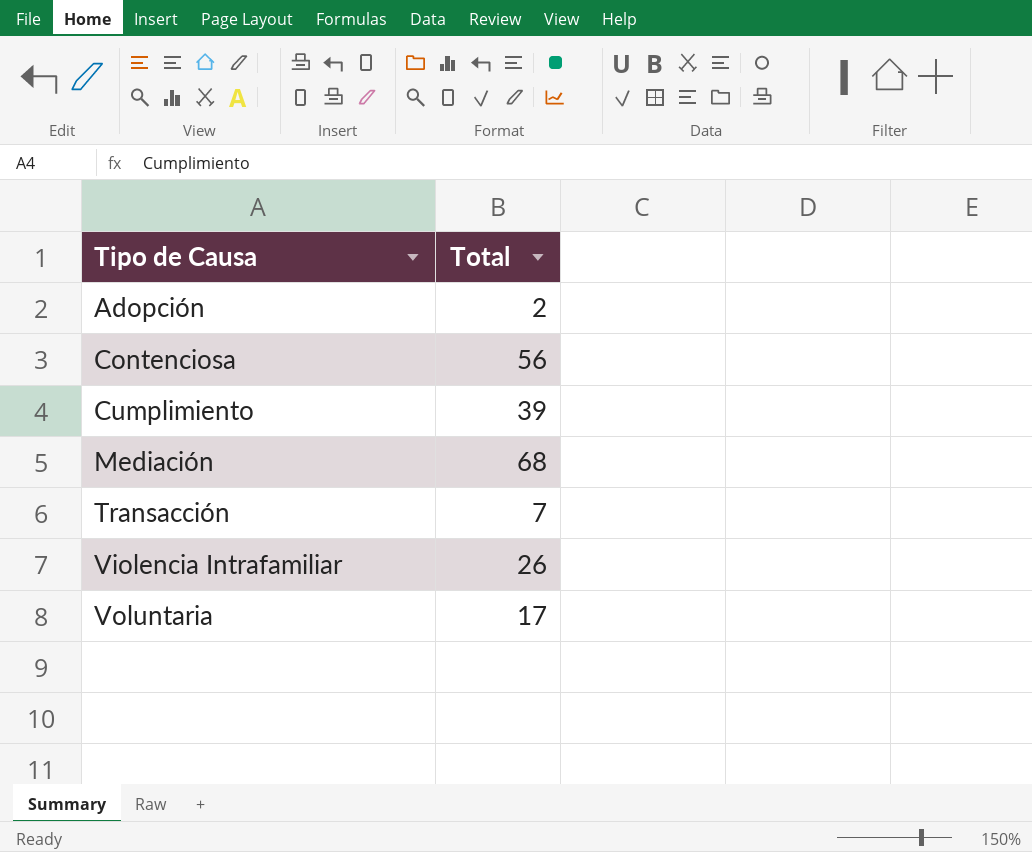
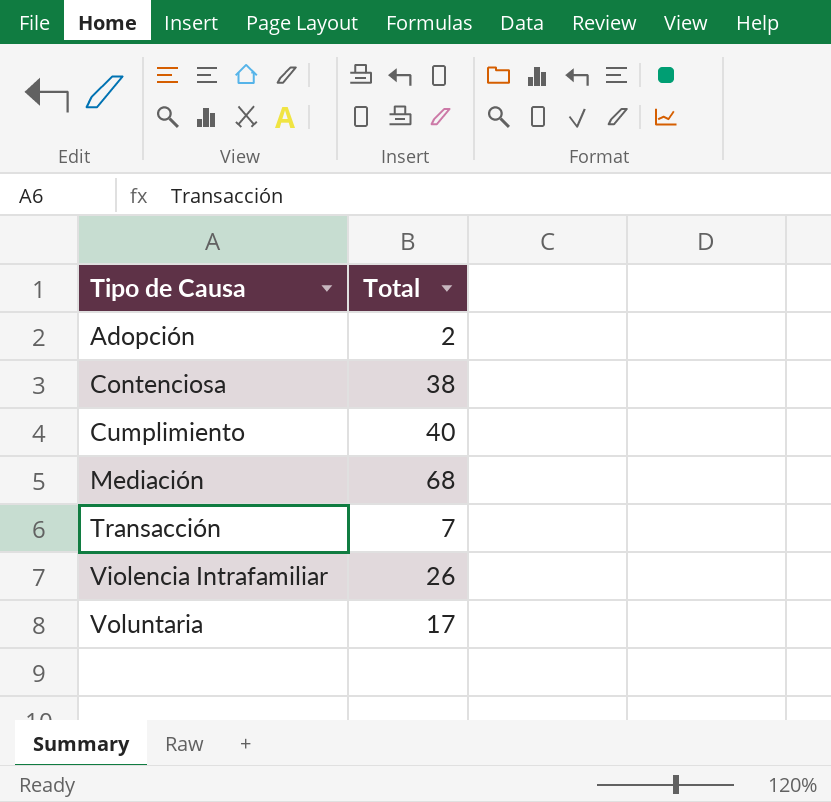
Contenciosa | Total: 56 -> 38
Cumplimiento | Total: 39 -> 40

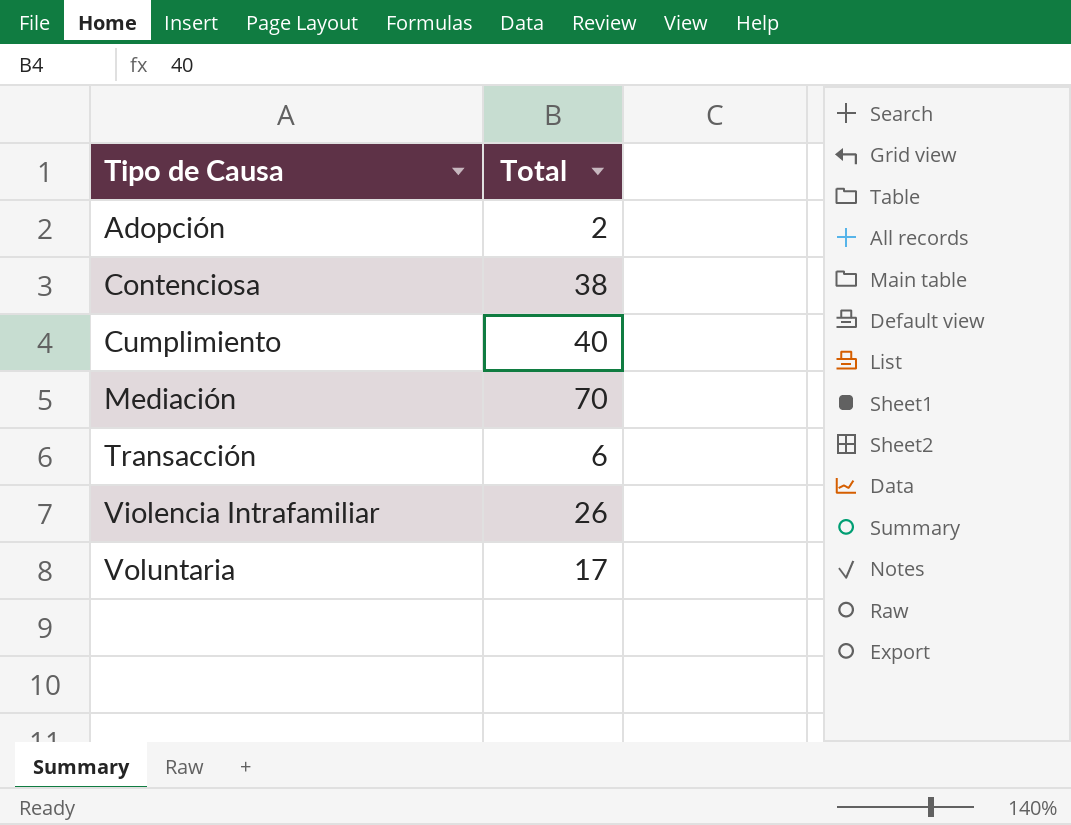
Mediación | Total: 68 -> 70
Transacción | Total: 7 -> 6

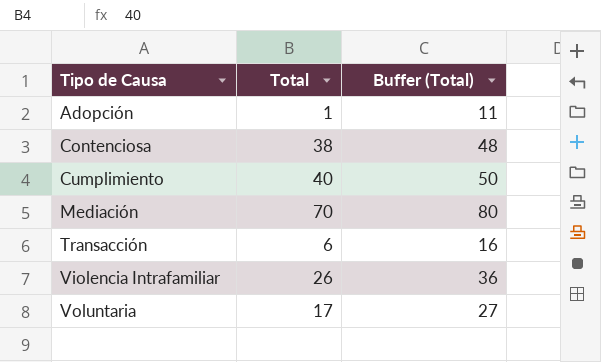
column Buffer (Total) | formula: none -> [Total] + 10
Adopción | Total: 2 -> 1

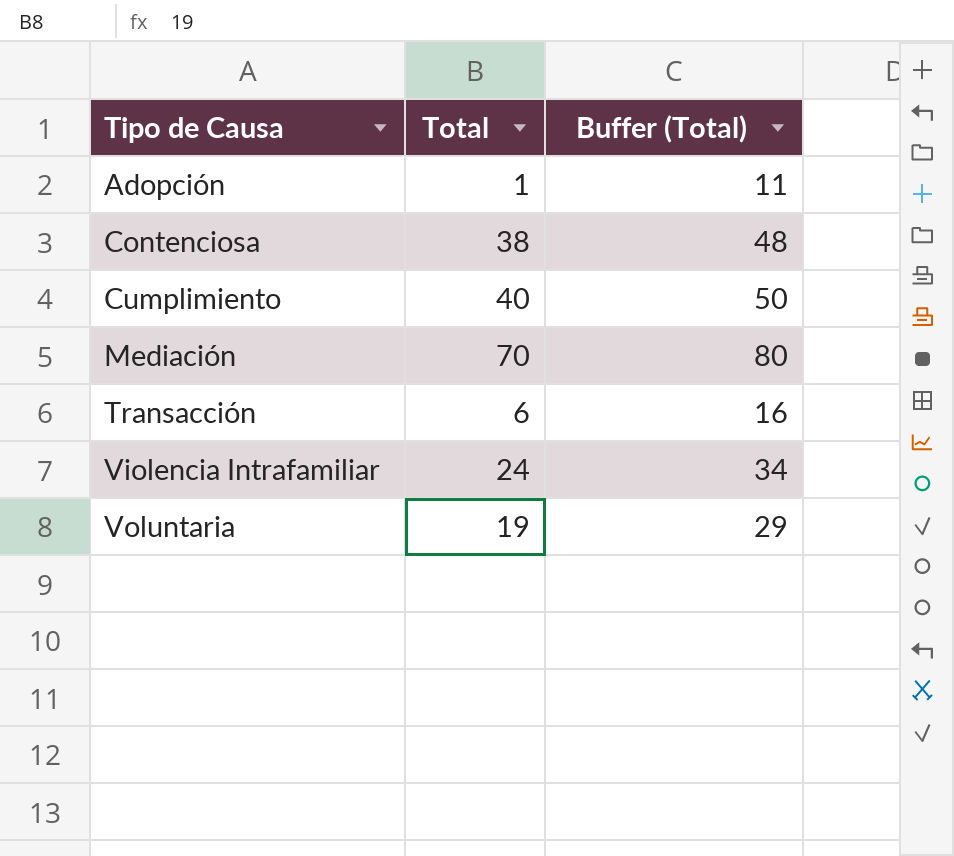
Violencia Intrafamiliar | Total: 26 -> 24
Violencia Intrafamiliar | Buffer (Total): 36 -> 34
Voluntaria | Total: 17 -> 19
Voluntaria | Buffer (Total): 27 -> 29

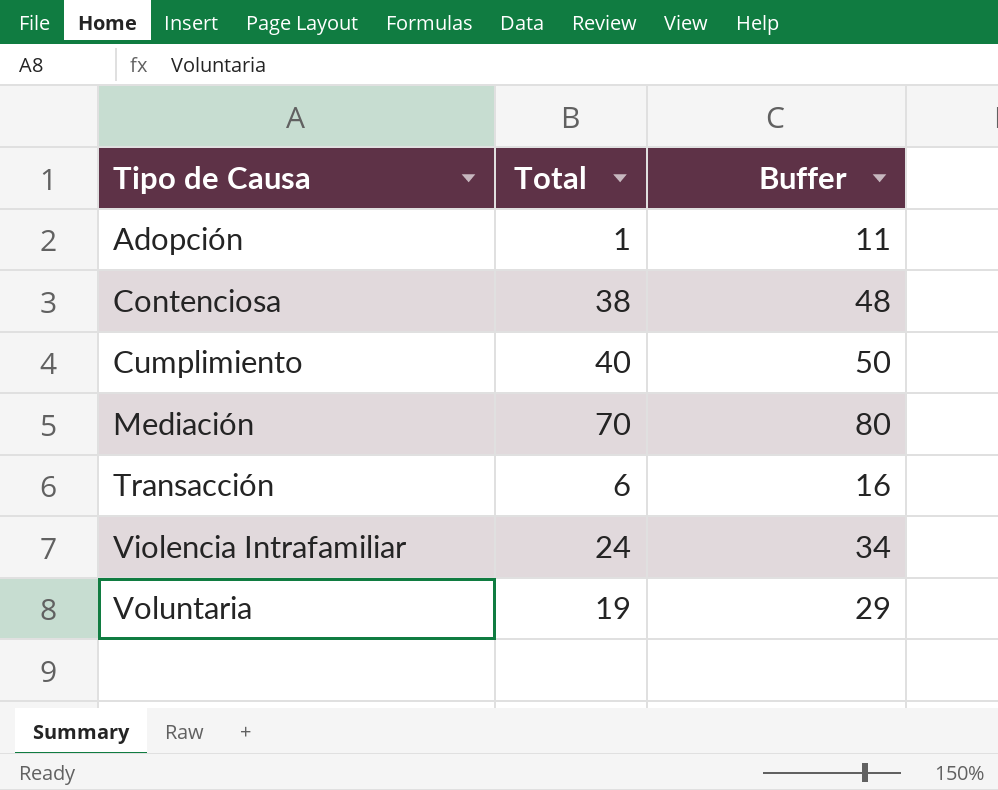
column name: Buffer (Total) -> Buffer

